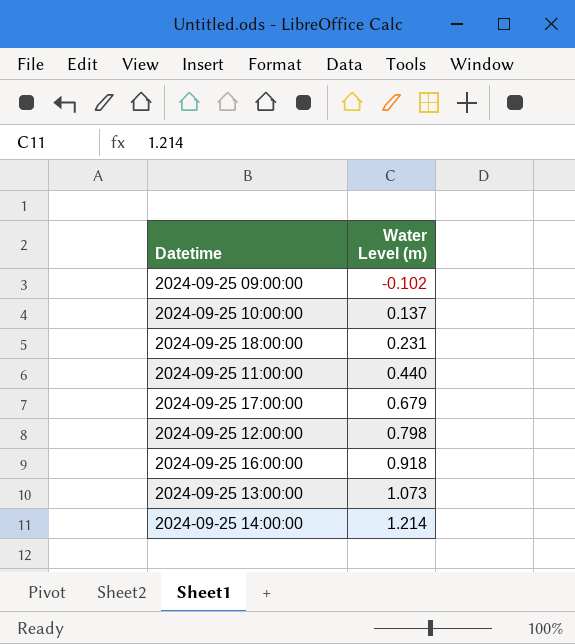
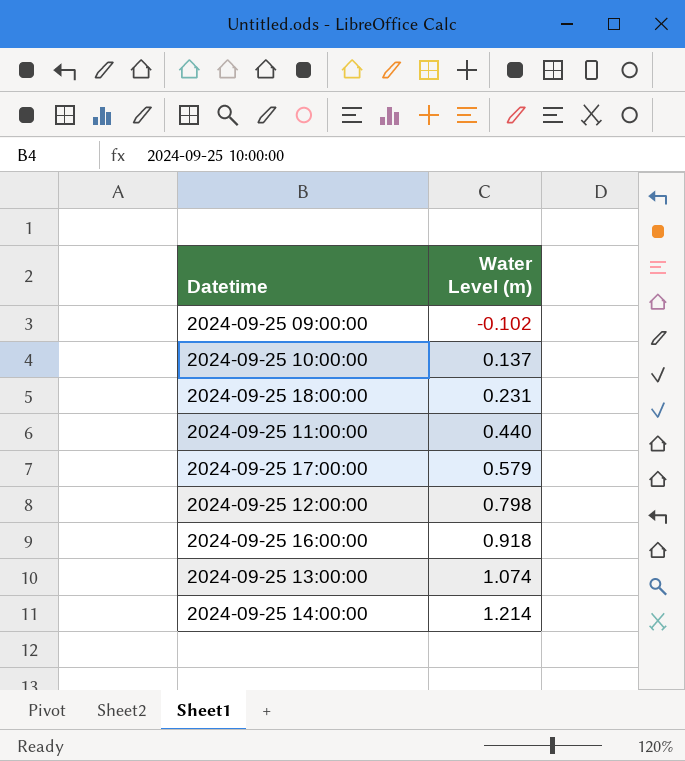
2024-09-25 17:00:00 | Water Level (m): 0.679 -> 0.579
2024-09-25 13:00:00 | Water Level (m): 1.073 -> 1.074

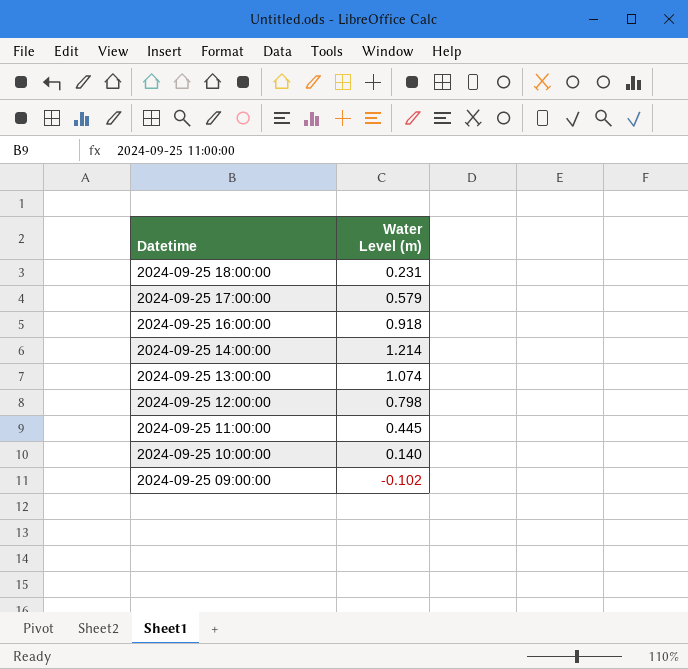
row order: Water Level (m) ascending -> Datetime descending
2024-09-25 11:00:00 | Water Level (m): 0.440 -> 0.445
2024-09-25 10:00:00 | Water Level (m): 0.137 -> 0.140

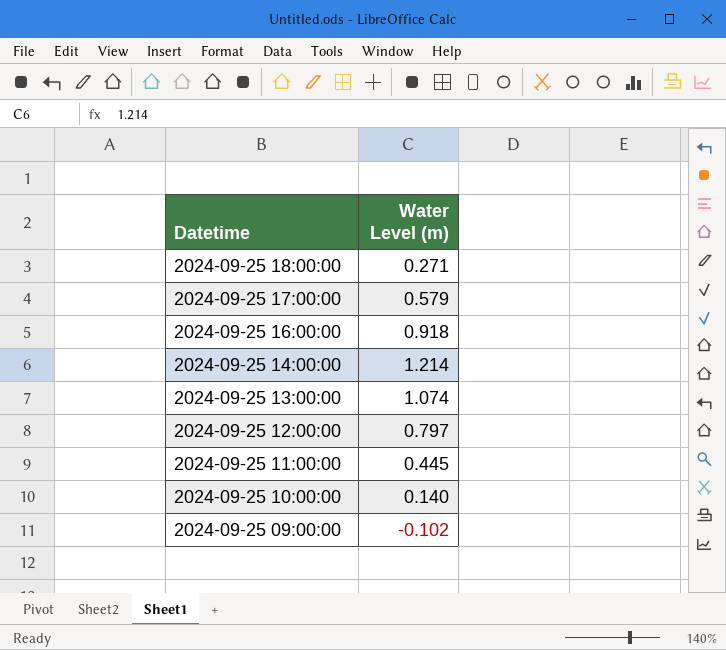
2024-09-25 18:00:00 | Water Level (m): 0.231 -> 0.271
2024-09-25 12:00:00 | Water Level (m): 0.798 -> 0.797

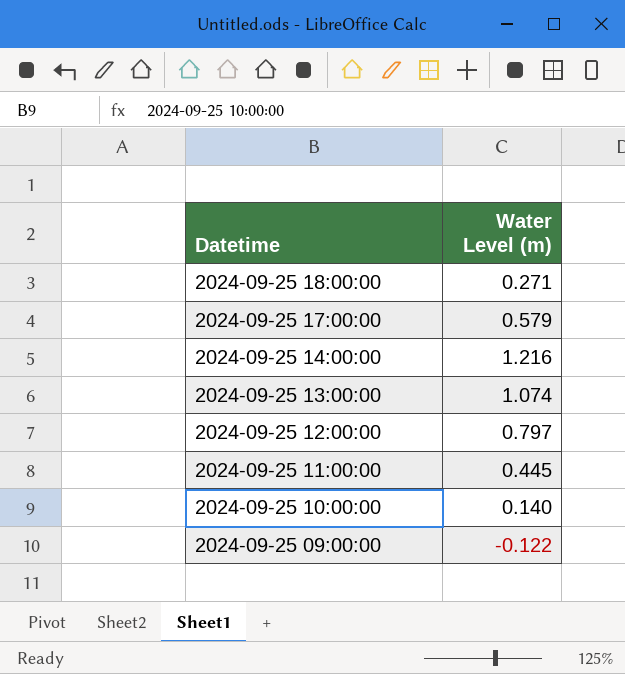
row 2024-09-25 16:00:00: 0.918 -> none
2024-09-25 14:00:00 | Water Level (m): 1.214 -> 1.216
2024-09-25 09:00:00 | Water Level (m): -0.102 -> -0.122

